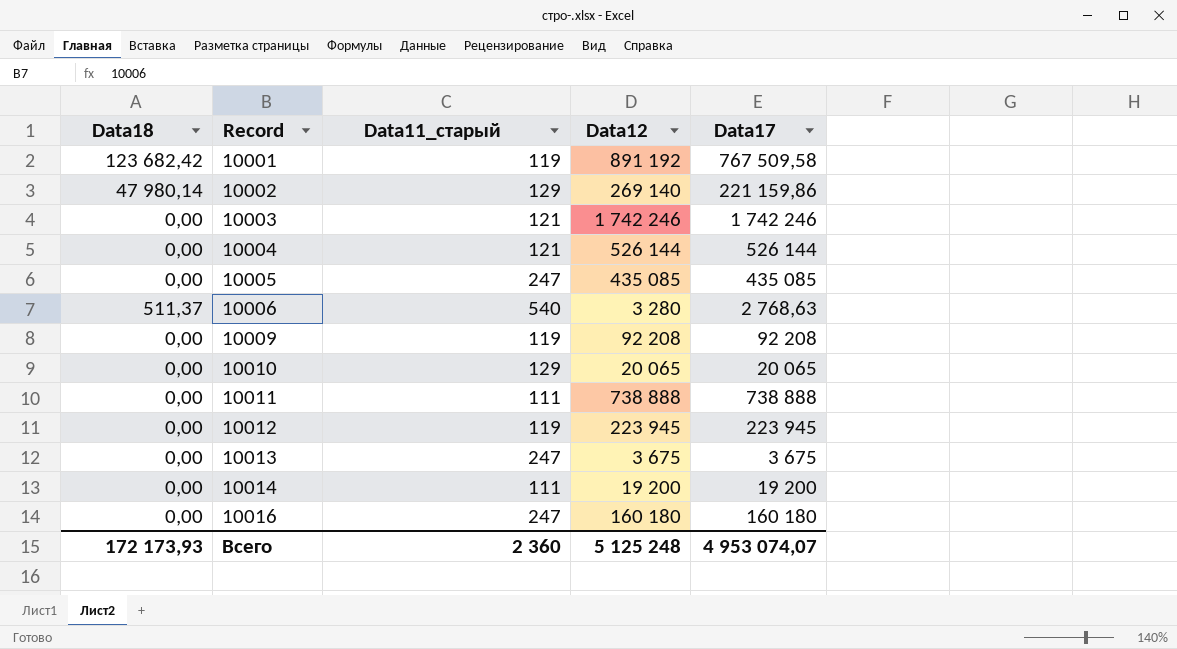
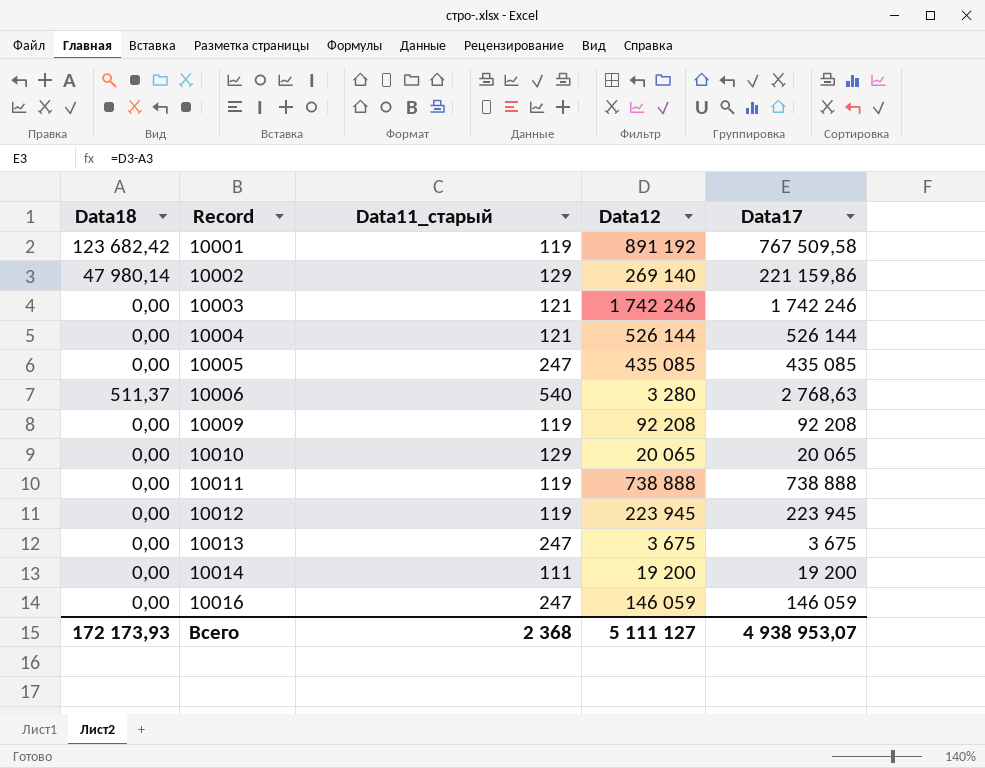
10011 | Data11_старый: 111 -> 119
10016 | Data12: 160 180 -> 146 059
10016 | Data17: 160 180 -> 146 059
Всего | Data11_старый: 2 360 -> 2 368
Всего | Data12: 5 125 248 -> 5 111 127
Всего | Data17: 4 953 074,07 -> 4 938 953,07

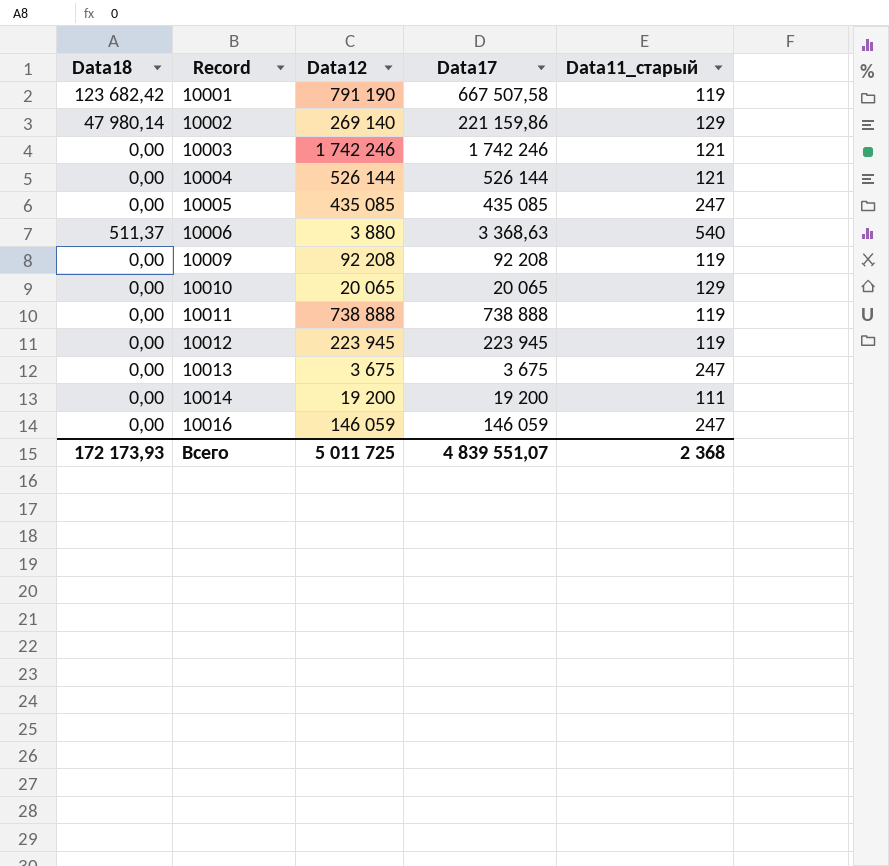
column Data11_старый | position: 3 -> 5
10001 | Data12: 891 192 -> 791 190
10001 | Data17: 767 509,58 -> 667 507,58
10006 | Data12: 3 280 -> 3 880
10006 | Data17: 2 768,63 -> 3 368,63
Всего | Data12: 5 111 127 -> 5 011 725
Всего | Data17: 4 938 953,07 -> 4 839 551,07

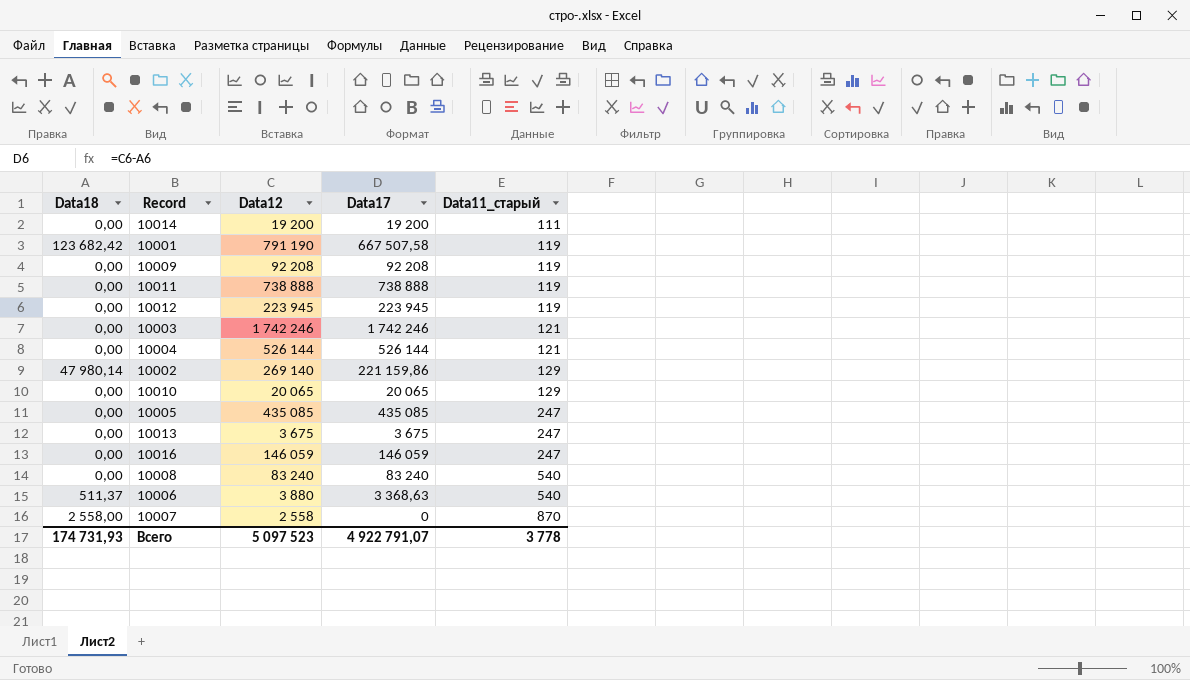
row order: Record ascending -> Data11_старый ascending
row 10008: none -> 0,00 | 83 240 | 83 240 | 540
row 10007: none -> 2 558,00 | 2 558 | 0 | 870
Всего | Data18: 172 173,93 -> 174 731,93
Всего | Data12: 5 011 725 -> 5 097 523
Всего | Data17: 4 839 551,07 -> 4 922 791,07
Всего | Data11_старый: 2 368 -> 3 778

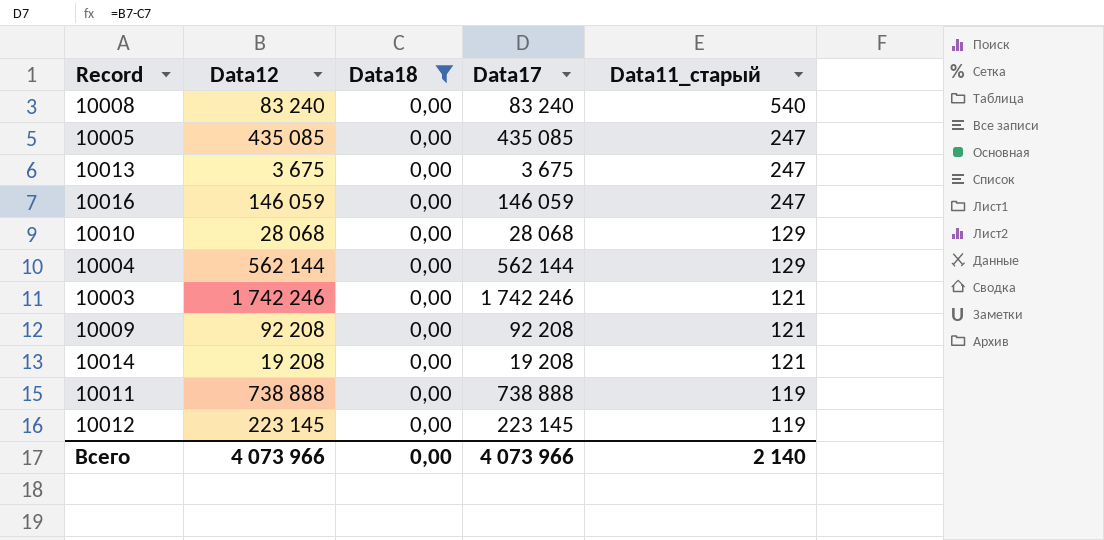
filter: none -> Data18 = 0,00
row order: Data11_старый ascending -> Data11_старый descending
column Data18 | position: 1 -> 3
10010 | Data12: 20 065 -> 28 068
10010 | Data17: 20 065 -> 28 068
10004 | Data12: 526 144 -> 562 144
10004 | Data17: 526 144 -> 562 144
10004 | Data11_старый: 121 -> 129
10009 | Data11_старый: 119 -> 121
10014 | Data12: 19 200 -> 19 208
10014 | Data17: 19 200 -> 19 208
10014 | Data11_старый: 111 -> 121
10012 | Data12: 223 945 -> 223 145
10012 | Data17: 223 945 -> 223 145
Всего | Data12: 5 097 523 -> 4 073 966
Всего | Data18: 174 731,93 -> 0,00
Всего | Data17: 4 922 791,07 -> 4 073 966
Всего | Data11_старый: 3 778 -> 2 140

